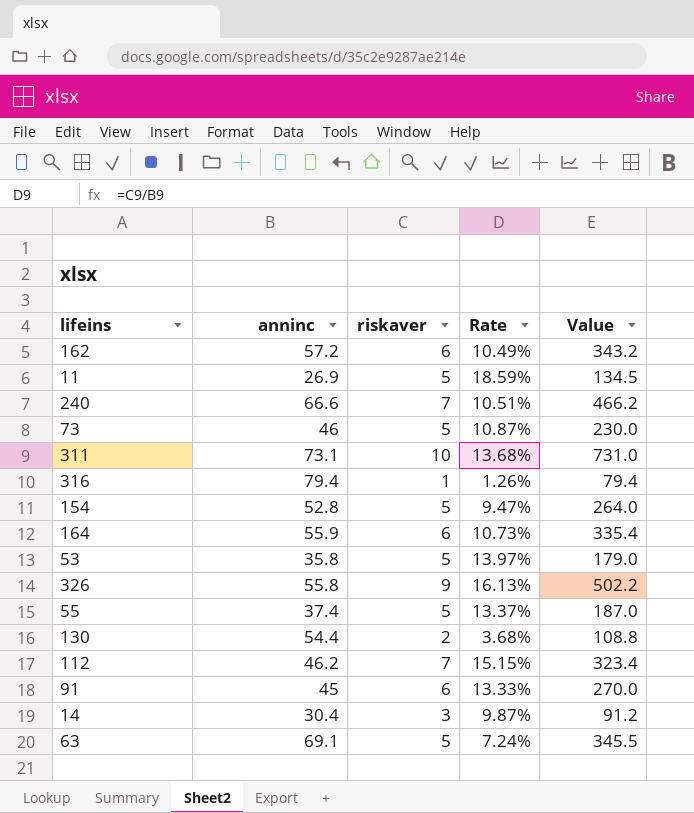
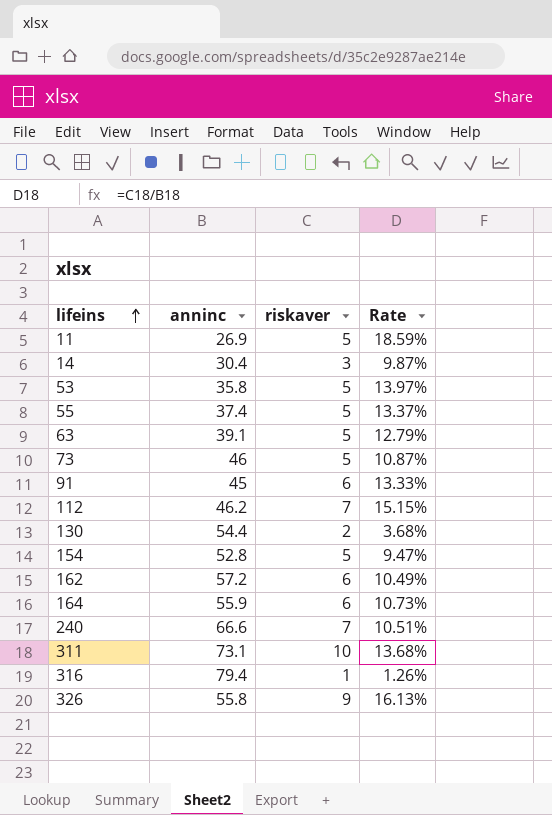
row order: none -> lifeins ascending
column Value | formula: [anninc] * [riskaver] -> none
63 | anninc: 69.1 -> 39.1
63 | Rate: 7.24% -> 12.79%

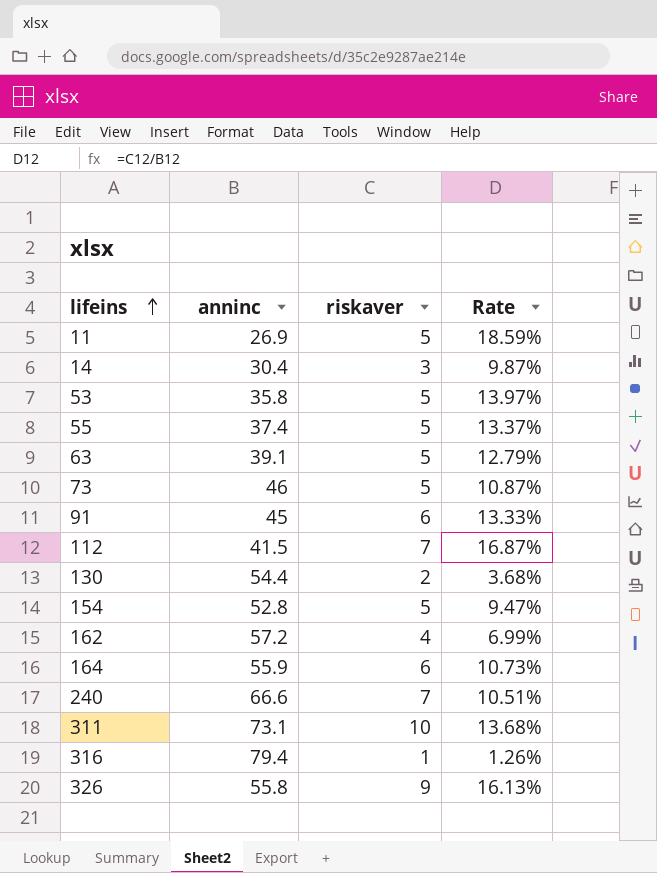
112 | anninc: 46.2 -> 41.5
112 | Rate: 15.15% -> 16.87%
162 | riskaver: 6 -> 4
162 | Rate: 10.49% -> 6.99%

